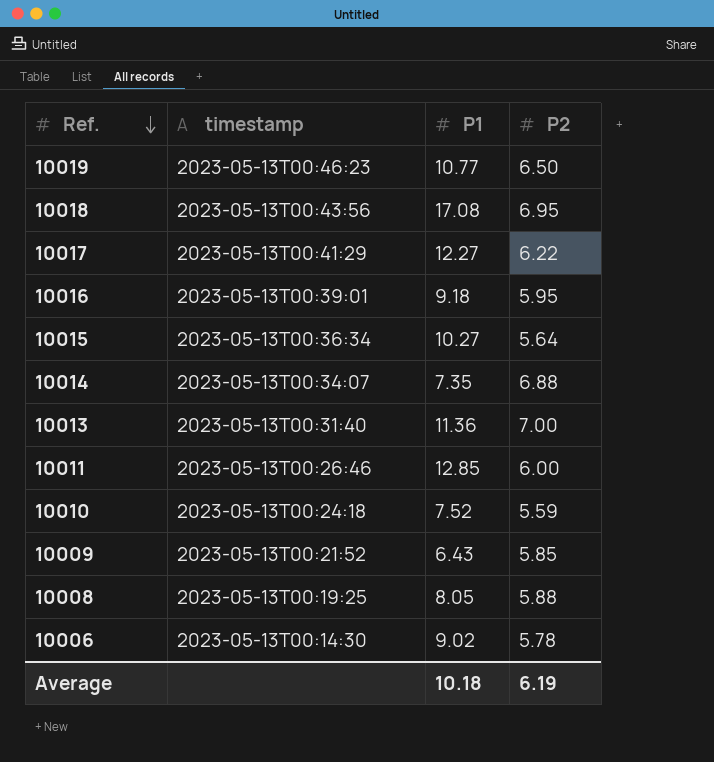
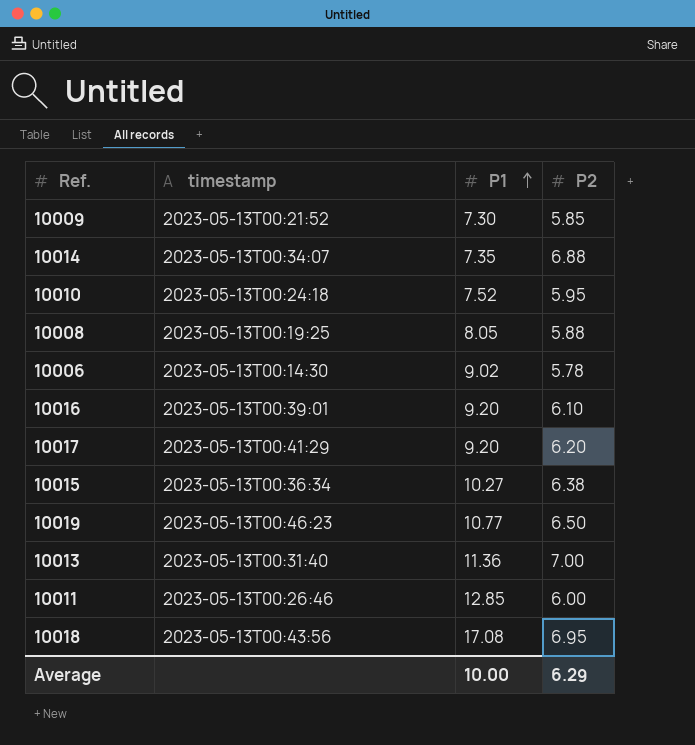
row order: Ref. descending -> P1 ascending
10009 | P1: 6.43 -> 7.30
10010 | P2: 5.59 -> 5.95
10016 | P1: 9.18 -> 9.20
10016 | P2: 5.95 -> 6.10
10017 | P1: 12.27 -> 9.20
10017 | P2: 6.22 -> 6.20
10015 | P2: 5.64 -> 6.38
Average | P1: 10.18 -> 10.00
Average | P2: 6.19 -> 6.29

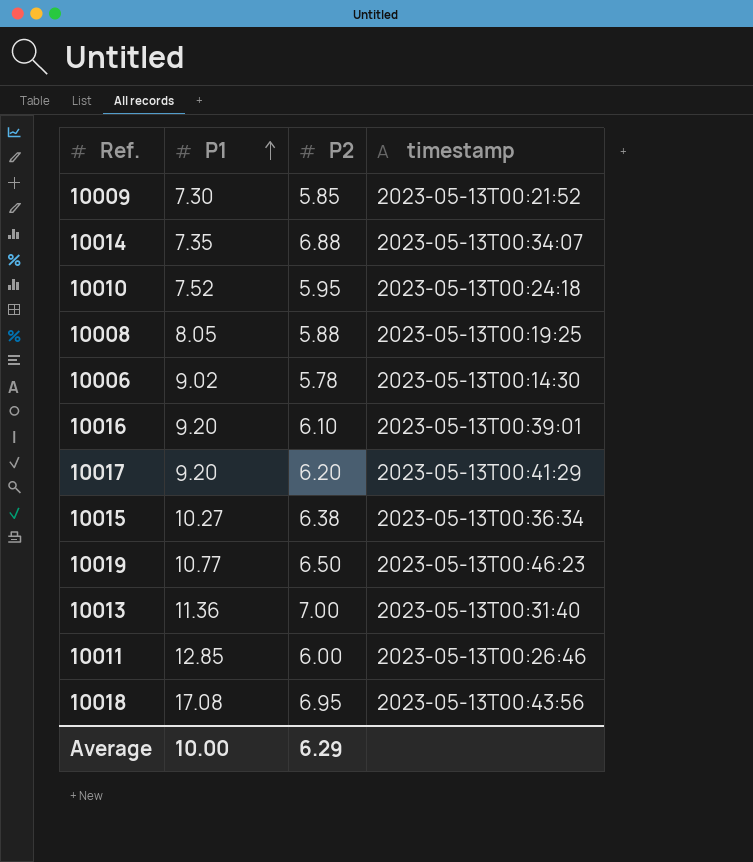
column timestamp | position: 2 -> 4

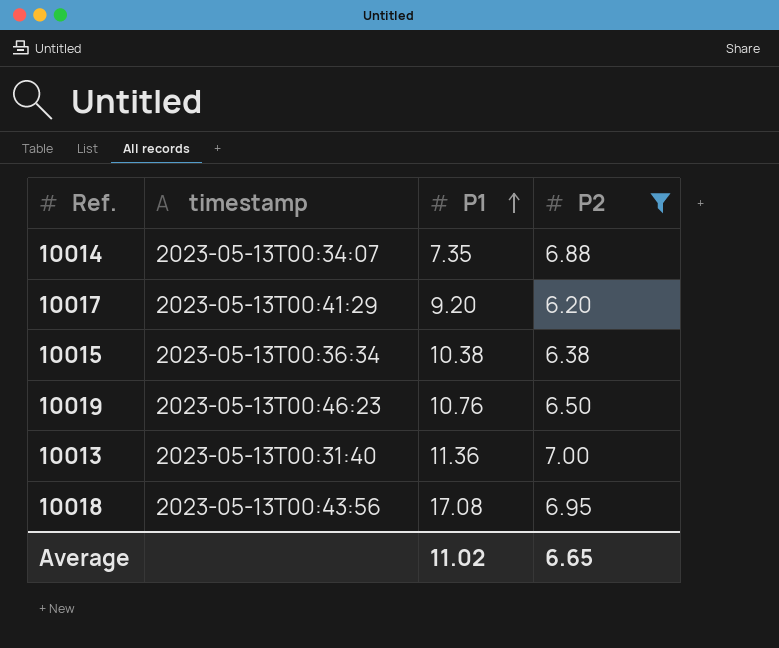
filter: none -> P2 >= 6.20
column timestamp | position: 4 -> 2
10015 | P1: 10.27 -> 10.38
10019 | P1: 10.77 -> 10.76
Average | P1: 10.00 -> 11.02
Average | P2: 6.29 -> 6.65

